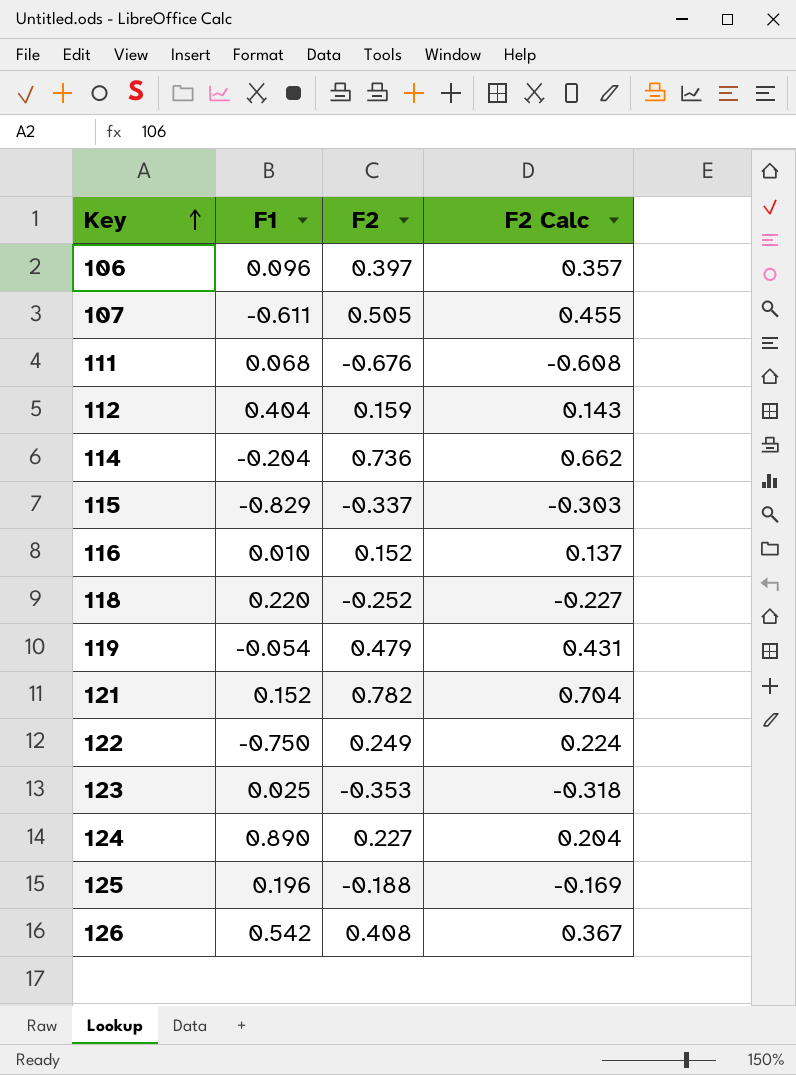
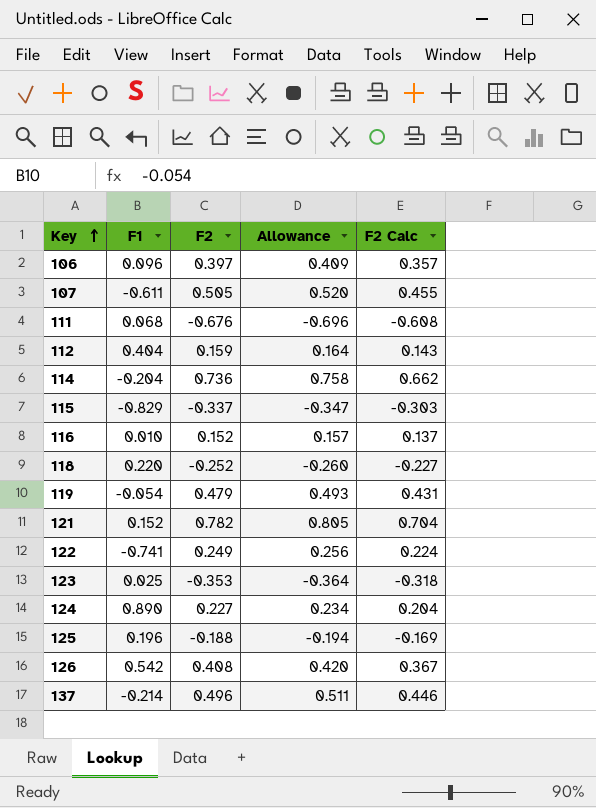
column Allowance | formula: none -> [F2] * 1.03
122 | F1: -0.750 -> -0.741
row 137: none -> -0.214 | 0.496 | 0.511 | 0.446

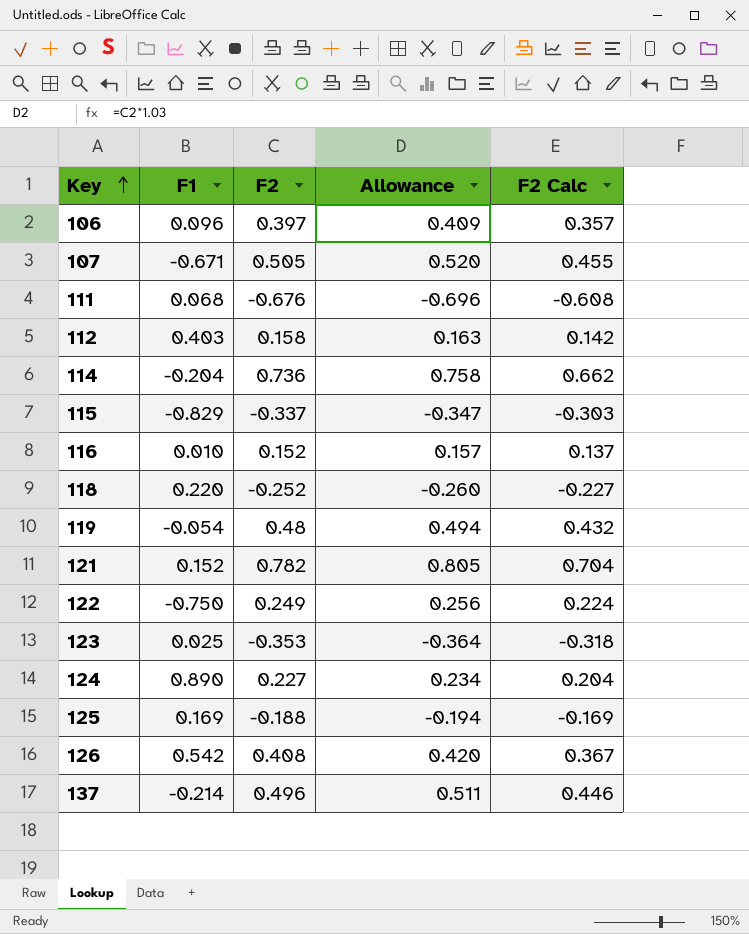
107 | F1: -0.611 -> -0.671
112 | F1: 0.404 -> 0.403
112 | F2: 0.159 -> 0.158
112 | Allowance: 0.164 -> 0.163
112 | F2 Calc: 0.143 -> 0.142
119 | F2: 0.479 -> 0.48
119 | Allowance: 0.493 -> 0.494
119 | F2 Calc: 0.431 -> 0.432
122 | F1: -0.741 -> -0.750
125 | F1: 0.196 -> 0.169

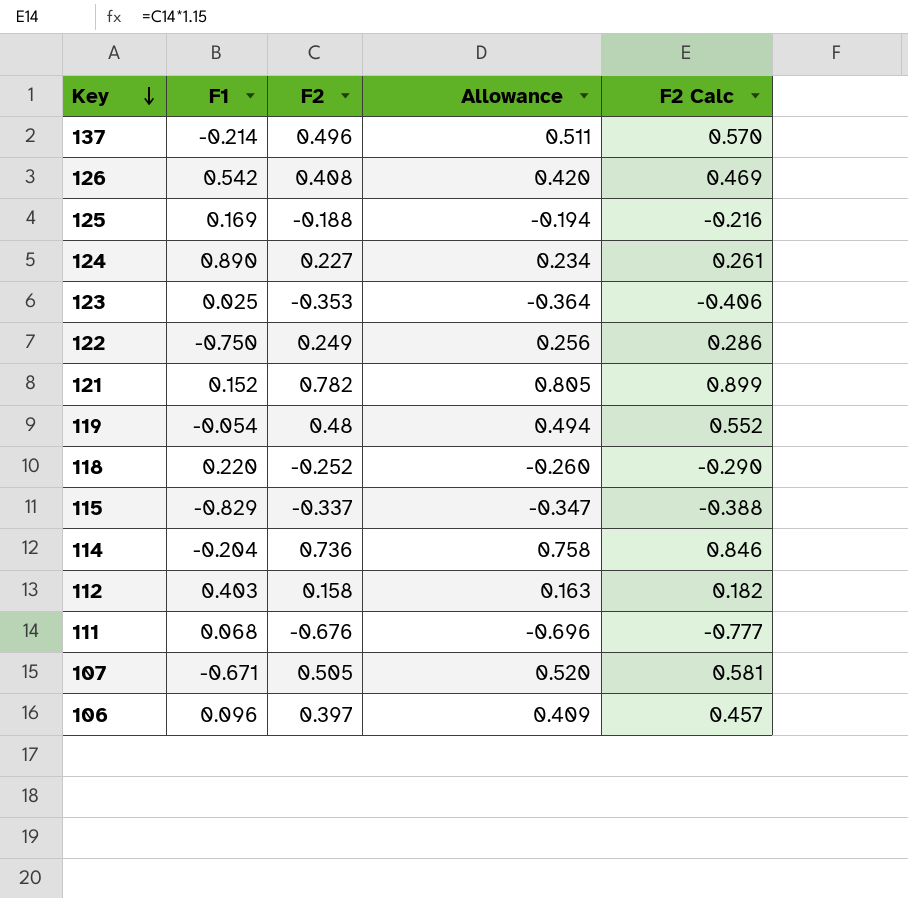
row order: Key ascending -> Key descending
column F2 Calc | formula: [F2] * 0.9 -> [F2] * 1.15
row 116: 0.010 | 0.152 | 0.157 | 0.137 -> none

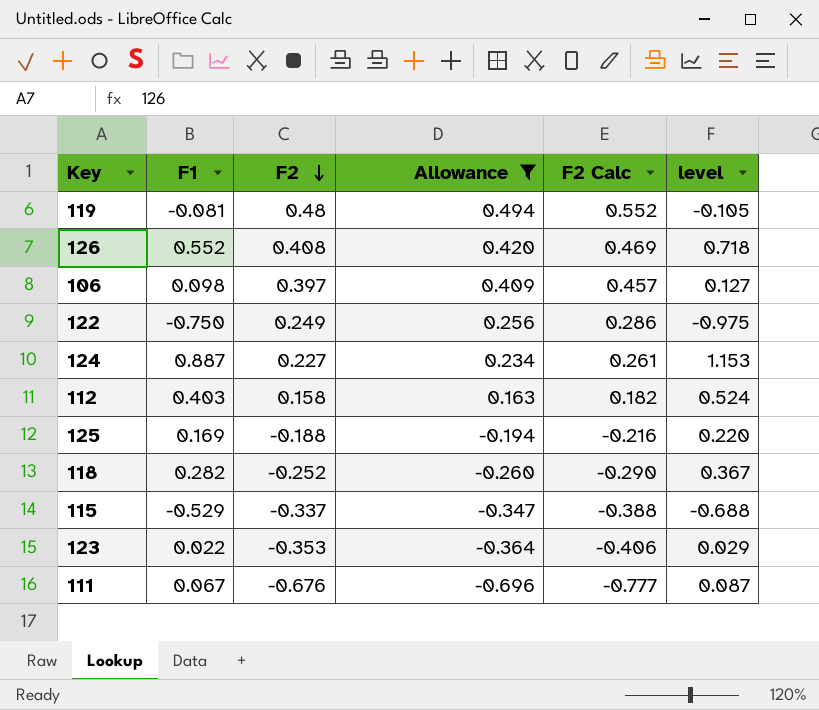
filter: none -> Allowance <= 0.494
row order: Key descending -> F2 descending
column level | formula: none -> [F1] * 1.3
119 | F1: -0.054 -> -0.081
126 | F1: 0.542 -> 0.552
106 | F1: 0.096 -> 0.098
124 | F1: 0.890 -> 0.887
118 | F1: 0.220 -> 0.282
115 | F1: -0.829 -> -0.529
123 | F1: 0.025 -> 0.022
111 | F1: 0.068 -> 0.067

